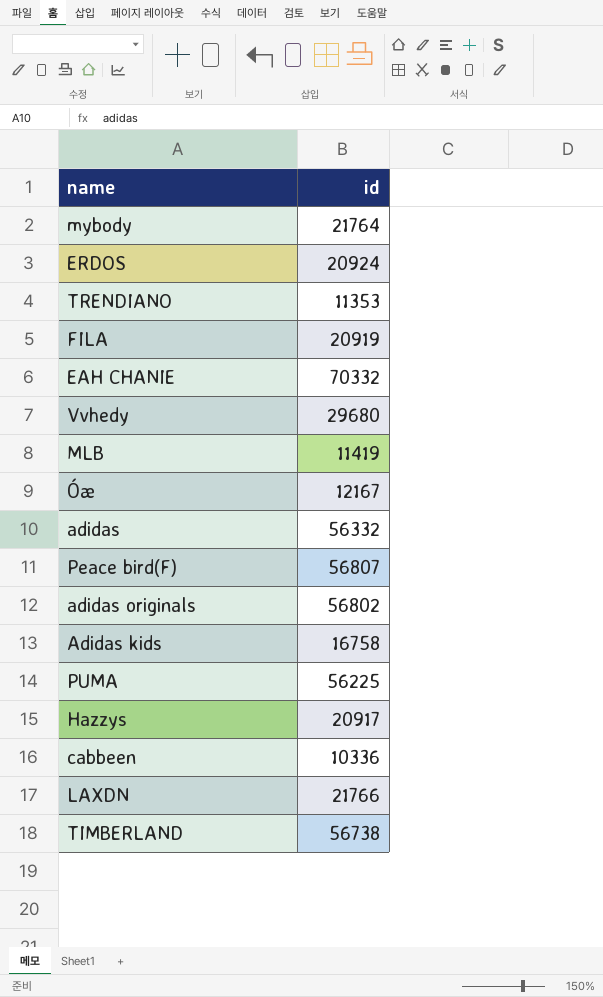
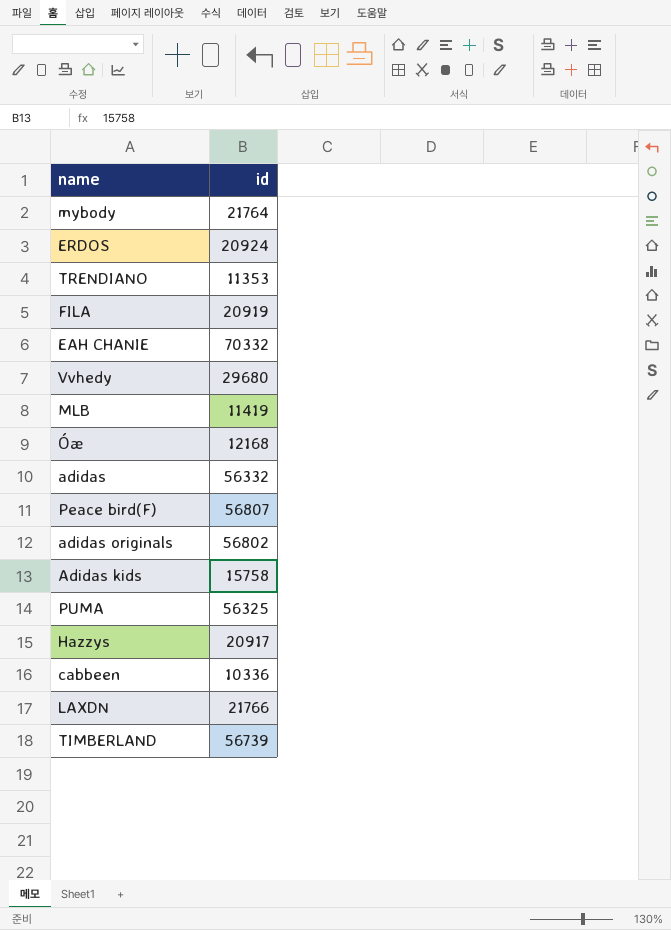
Óæ | id: 12167 -> 12168
Adidas kids | id: 16758 -> 15758
PUMA | id: 56225 -> 56325
TIMBERLAND | id: 56738 -> 56739

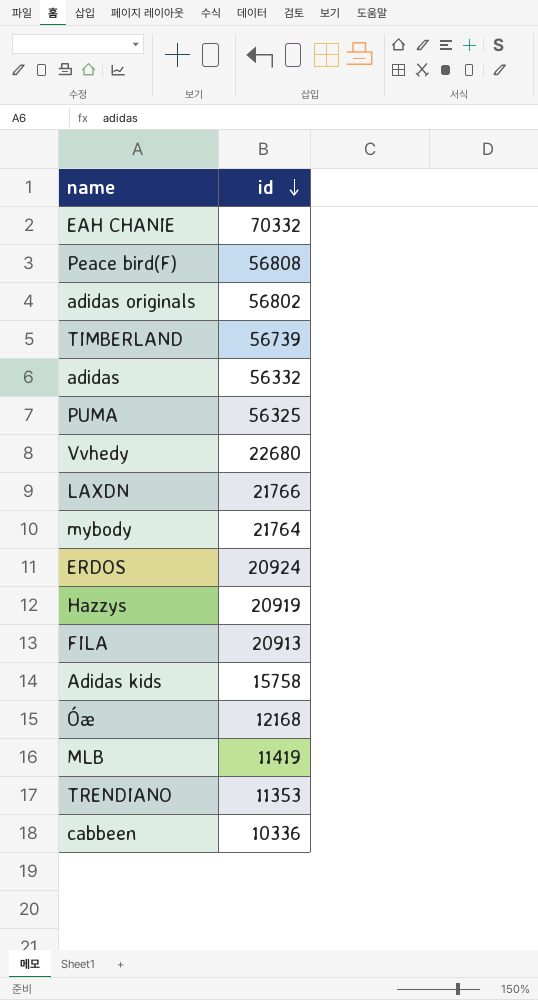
row order: none -> id descending
Peace bird(F) | id: 56807 -> 56808
Vvhedy | id: 29680 -> 22680
Hazzys | id: 20917 -> 20919
FILA | id: 20919 -> 20913

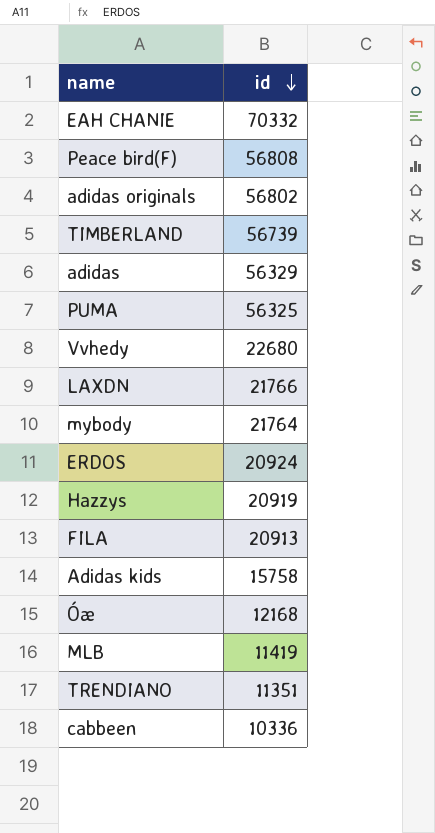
adidas | id: 56332 -> 56329
TRENDIANO | id: 11353 -> 11351

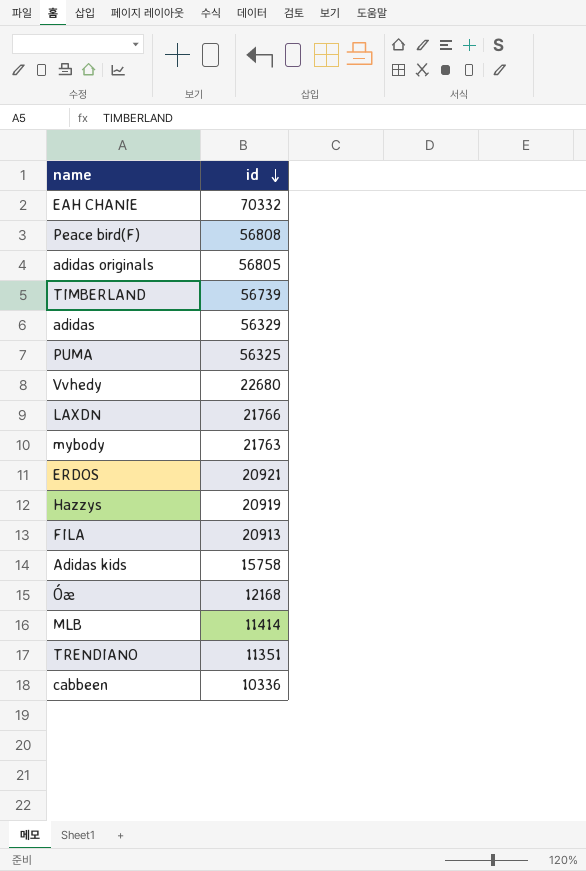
adidas originals | id: 56802 -> 56805
mybody | id: 21764 -> 21763
ERDOS | id: 20924 -> 20921
MLB | id: 11419 -> 11414

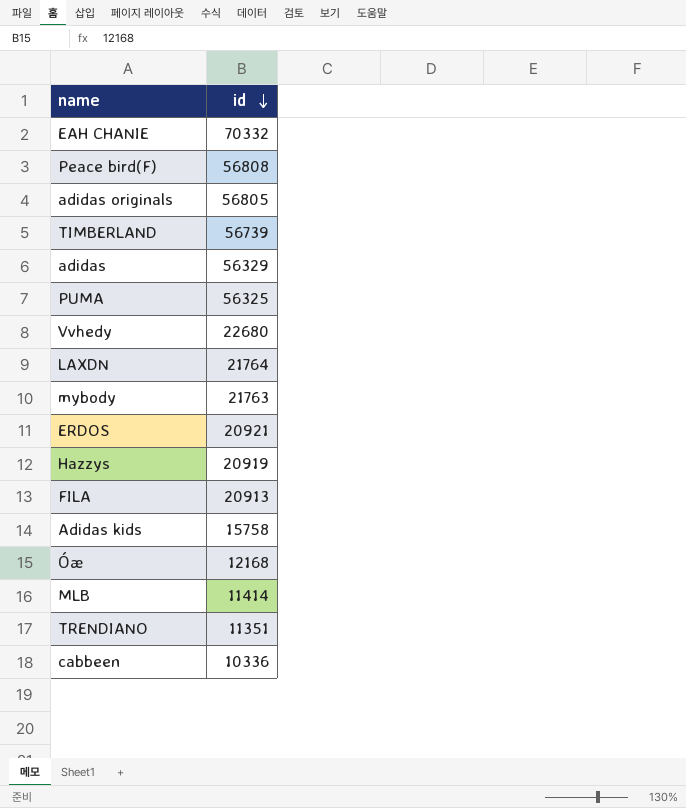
LAXDN | id: 21766 -> 21764

